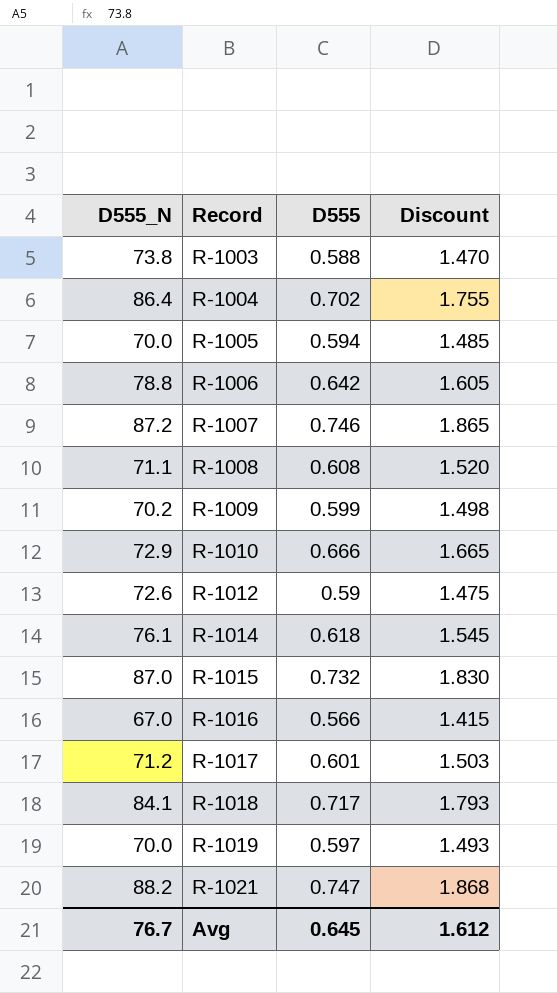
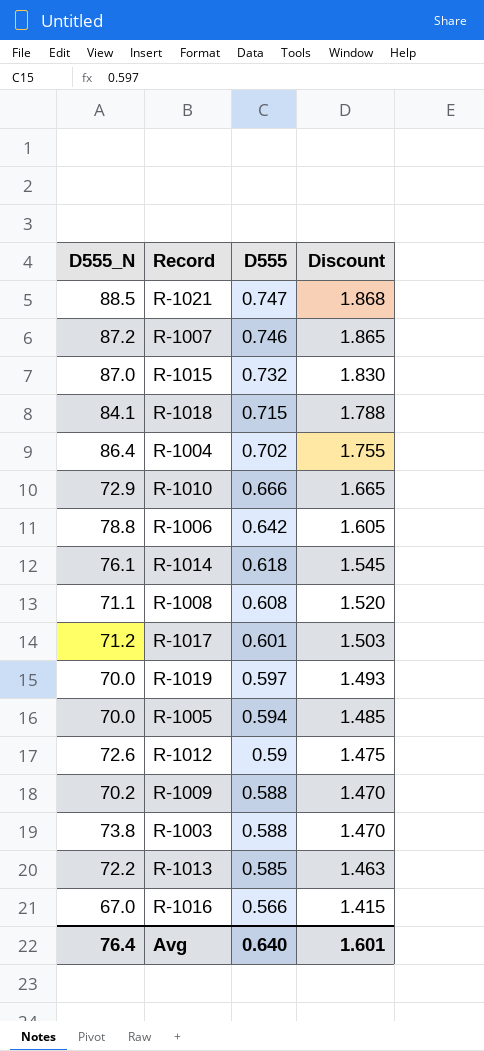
row order: Record ascending -> D555 descending
R-1021 | D555_N: 88.2 -> 88.5
R-1018 | D555: 0.717 -> 0.715
R-1018 | Discount: 1.793 -> 1.788
R-1009 | D555: 0.599 -> 0.588
R-1009 | Discount: 1.498 -> 1.470
row R-1013: none -> 72.2 | 0.585 | 1.463
Avg | D555_N: 76.7 -> 76.4
Avg | D555: 0.645 -> 0.640
Avg | Discount: 1.612 -> 1.601

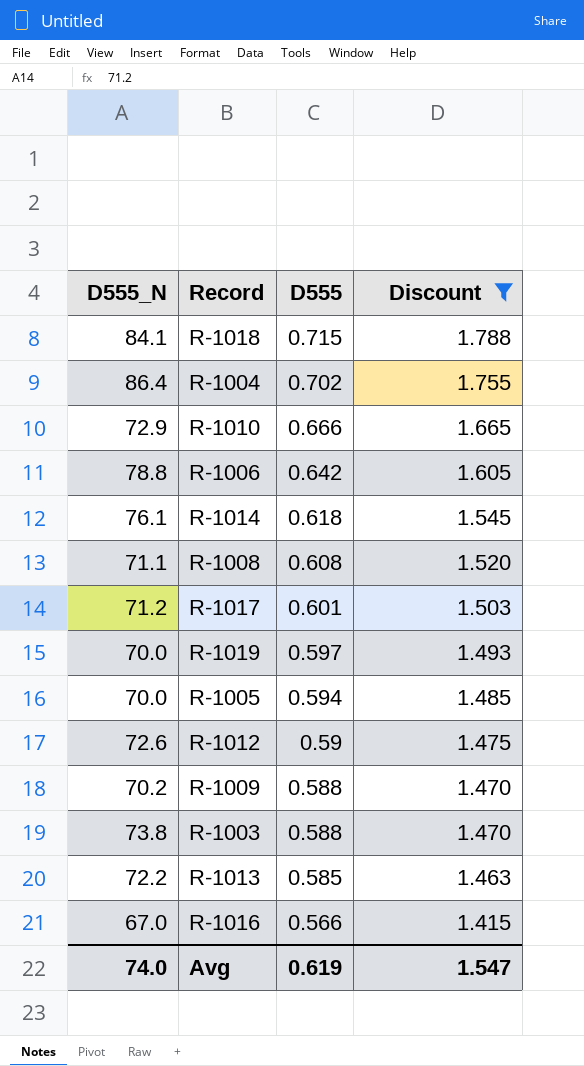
filter: none -> Discount <= 1.788
Avg | D555_N: 76.4 -> 74.0
Avg | D555: 0.640 -> 0.619
Avg | Discount: 1.601 -> 1.547

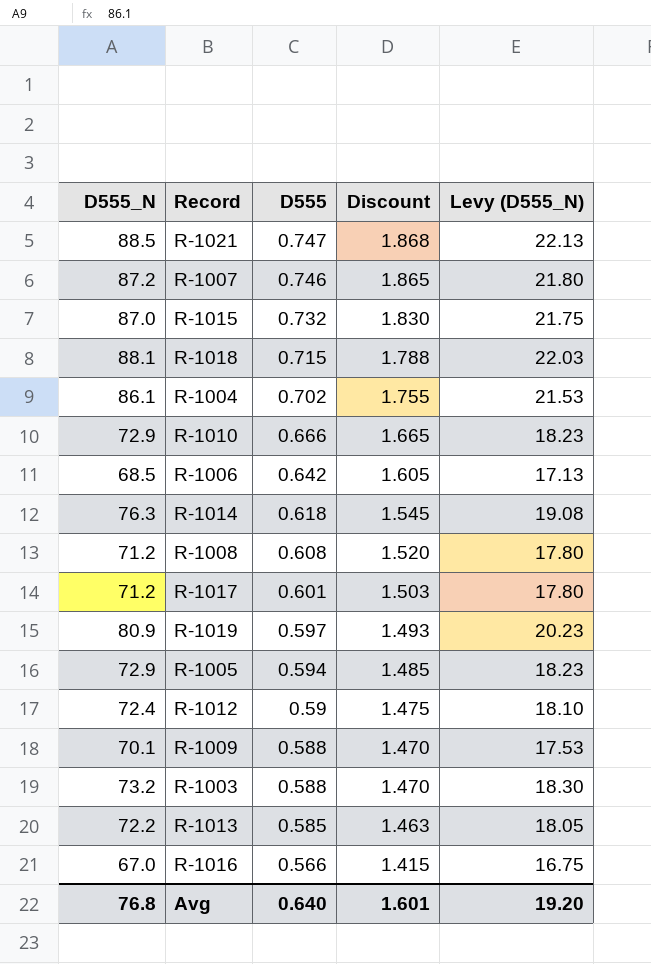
filter: Discount <= 1.788 -> none
column Levy (D555_N) | formula: none -> [D555_N] * 0.25
R-1018 | D555_N: 84.1 -> 88.1
R-1004 | D555_N: 86.4 -> 86.1
R-1006 | D555_N: 78.8 -> 68.5
R-1014 | D555_N: 76.1 -> 76.3
R-1008 | D555_N: 71.1 -> 71.2
R-1019 | D555_N: 70.0 -> 80.9
R-1005 | D555_N: 70.0 -> 72.9
R-1012 | D555_N: 72.6 -> 72.4
R-1009 | D555_N: 70.2 -> 70.1
R-1003 | D555_N: 73.8 -> 73.2
Avg | D555_N: 74.0 -> 76.8
Avg | D555: 0.619 -> 0.640
Avg | Discount: 1.547 -> 1.601

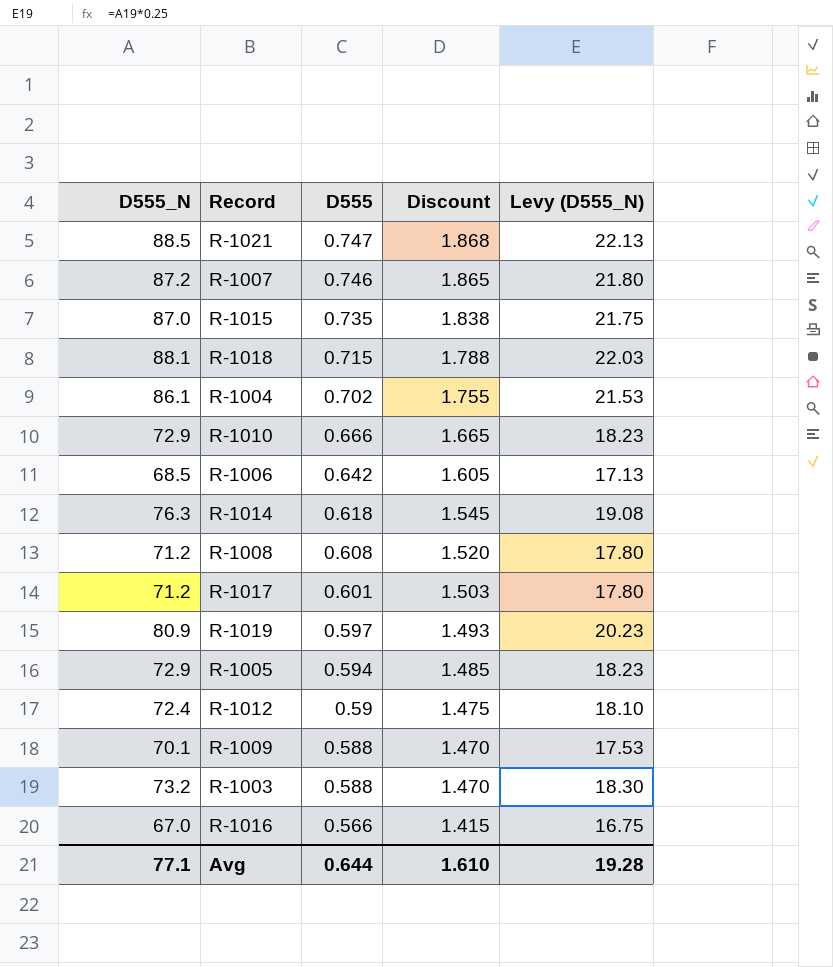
row R-1013: 72.2 | 0.585 | 1.463 | 18.05 -> none
R-1015 | D555: 0.732 -> 0.735
R-1015 | Discount: 1.830 -> 1.838
Avg | D555_N: 76.8 -> 77.1
Avg | D555: 0.640 -> 0.644
Avg | Discount: 1.601 -> 1.610
Avg | Levy (D555_N): 19.20 -> 19.28

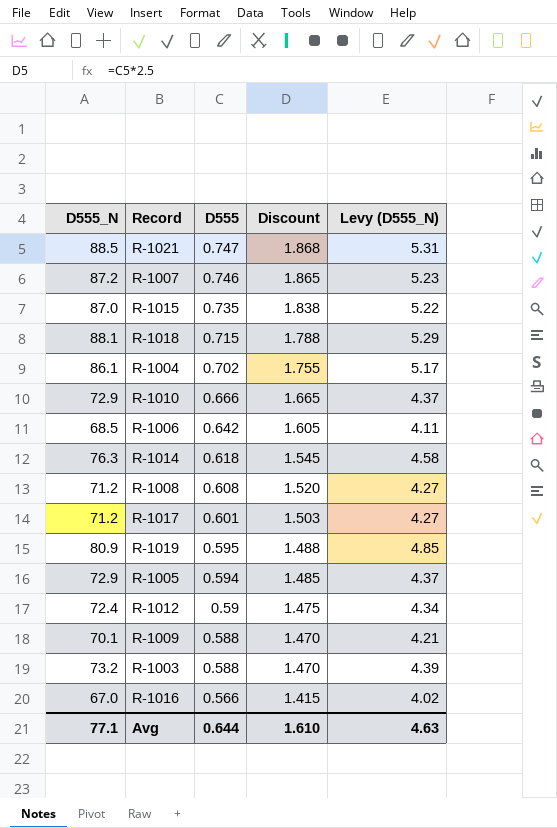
column Levy (D555_N) | formula: [D555_N] * 0.25 -> [D555_N] * 0.06
R-1019 | D555: 0.597 -> 0.595
R-1019 | Discount: 1.493 -> 1.488
Avg | Levy (D555_N): 19.28 -> 4.63

